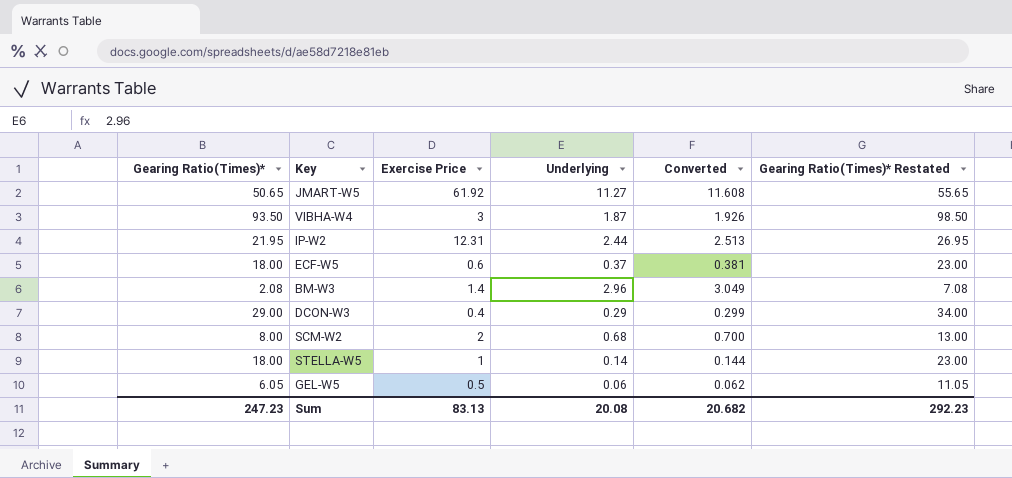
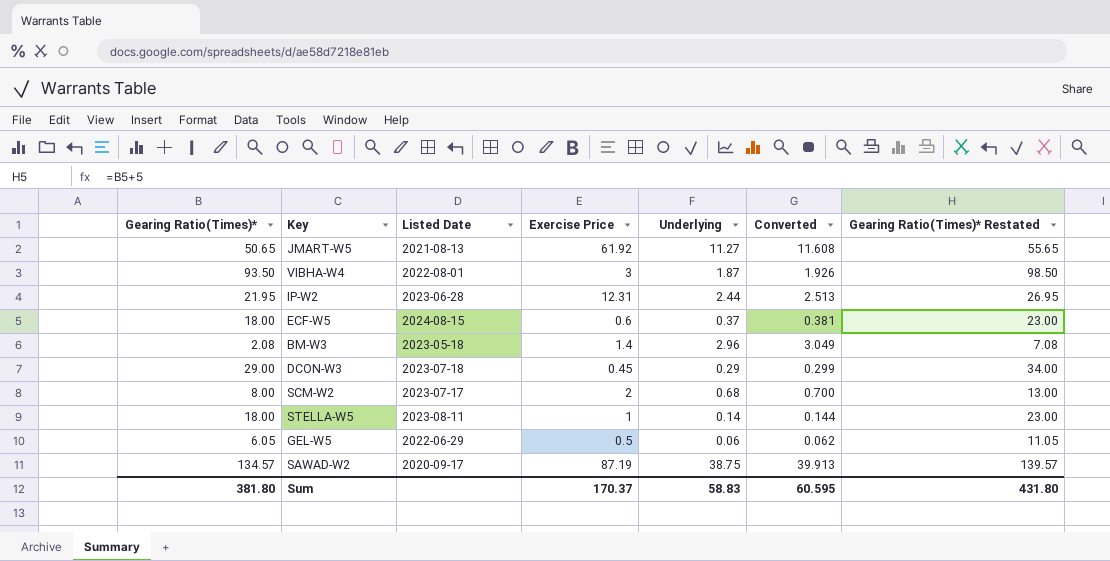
column Listed Date | position: none -> 3
DCON-W3 | Exercise Price: 0.4 -> 0.45
row SAWAD-W2: none -> 134.57 | 2020-09-17 | 87.19 | 38.75 | 39.913 | 139.57
Sum | Gearing Ratio(Times)*: 247.23 -> 381.80
Sum | Exercise Price: 83.13 -> 170.37
Sum | Underlying: 20.08 -> 58.83
Sum | Converted: 20.682 -> 60.595
Sum | Gearing Ratio(Times)* Restated: 292.23 -> 431.80

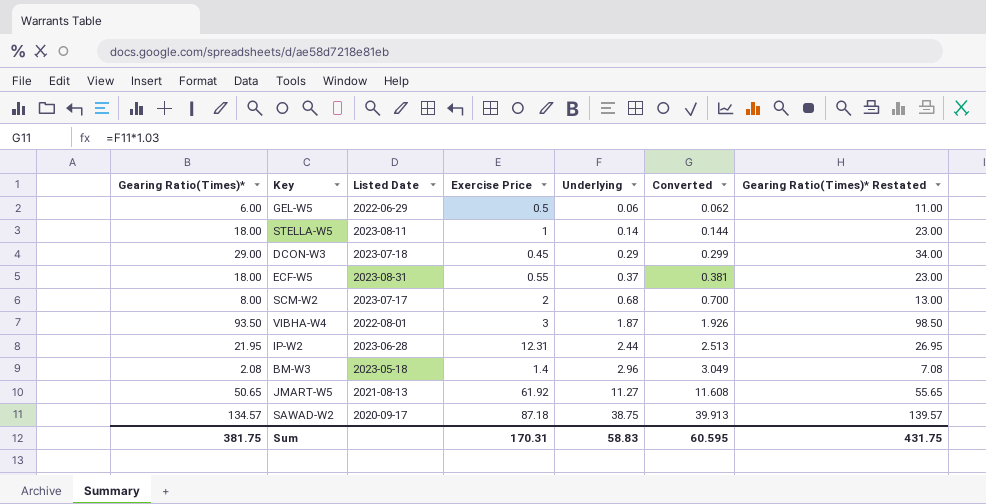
row order: none -> Underlying ascending
GEL-W5 | Gearing Ratio(Times)*: 6.05 -> 6.00
GEL-W5 | Gearing Ratio(Times)* Restated: 11.05 -> 11.00
ECF-W5 | Listed Date: 2024-08-15 -> 2023-08-31
ECF-W5 | Exercise Price: 0.6 -> 0.55
SAWAD-W2 | Exercise Price: 87.19 -> 87.18
Sum | Gearing Ratio(Times)*: 381.80 -> 381.75
Sum | Exercise Price: 170.37 -> 170.31
Sum | Gearing Ratio(Times)* Restated: 431.80 -> 431.75

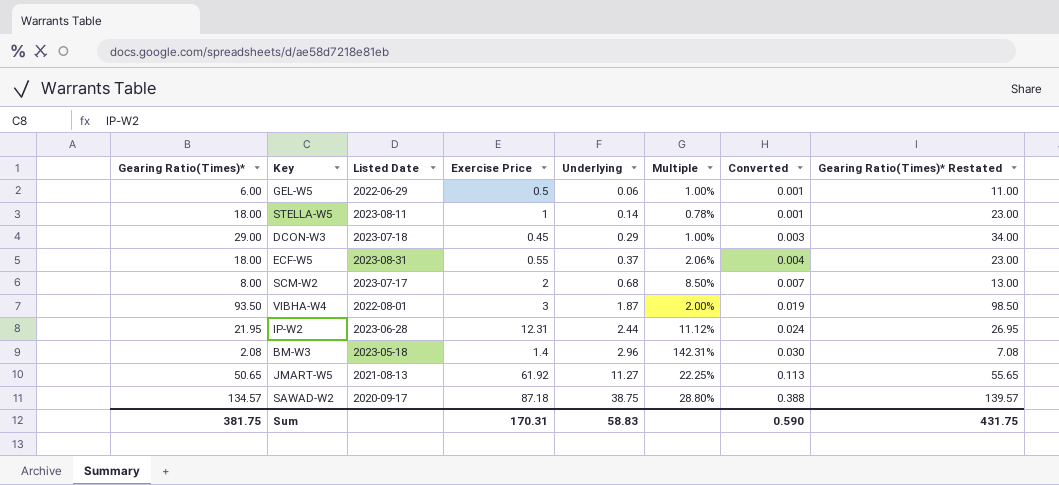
column Multiple | formula: none -> [Underlying] / [Gearing Ratio(Times)*]
column Converted | formula: [Underlying] * 1.03 -> [Underlying] * 0.01
Sum | Converted: 60.595 -> 0.590

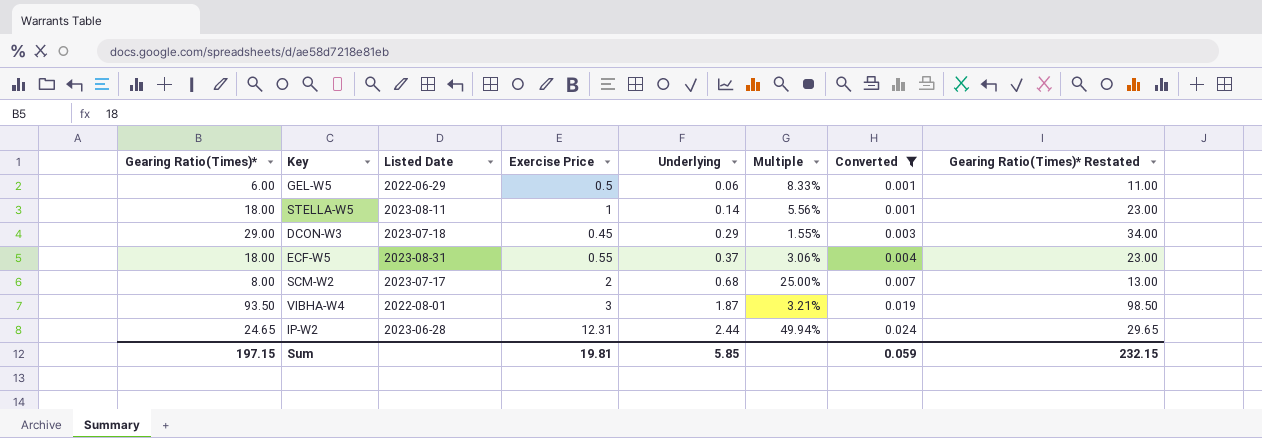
filter: none -> Converted <= 0.024
column Multiple | formula: [Underlying] / [Gearing Ratio(Times)*] -> [Exercise Price] / [Gearing Ratio(Times)*]
IP-W2 | Gearing Ratio(Times)*: 21.95 -> 24.65
IP-W2 | Gearing Ratio(Times)* Restated: 26.95 -> 29.65
Sum | Gearing Ratio(Times)*: 381.75 -> 197.15
Sum | Exercise Price: 170.31 -> 19.81
Sum | Underlying: 58.83 -> 5.85
Sum | Converted: 0.590 -> 0.059
Sum | Gearing Ratio(Times)* Restated: 431.75 -> 232.15

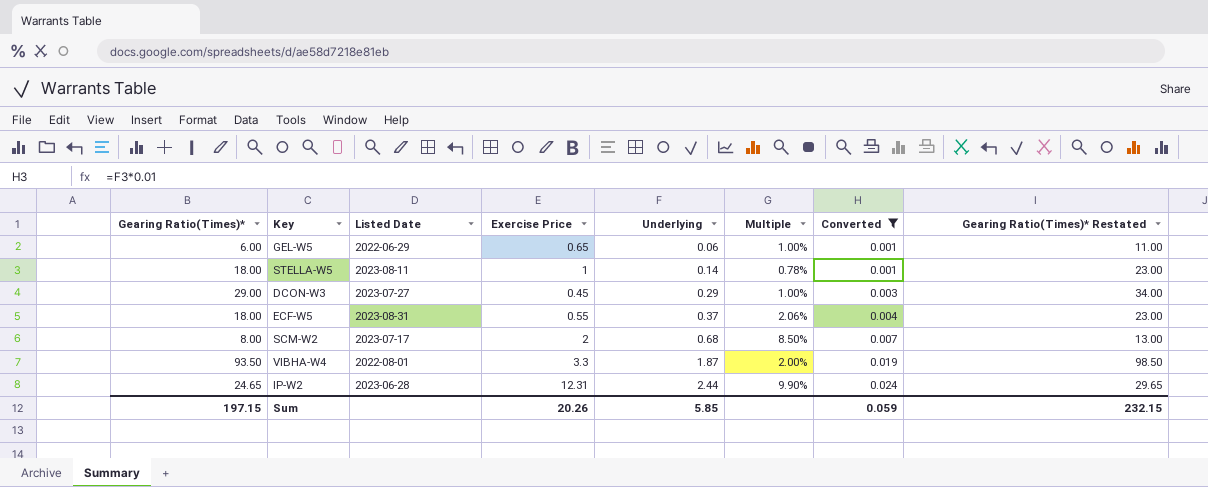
column Multiple | formula: [Exercise Price] / [Gearing Ratio(Times)*] -> [Underlying] / [Gearing Ratio(Times)*]
GEL-W5 | Exercise Price: 0.5 -> 0.65
DCON-W3 | Listed Date: 2023-07-18 -> 2023-07-27
VIBHA-W4 | Exercise Price: 3 -> 3.3
Sum | Exercise Price: 19.81 -> 20.26

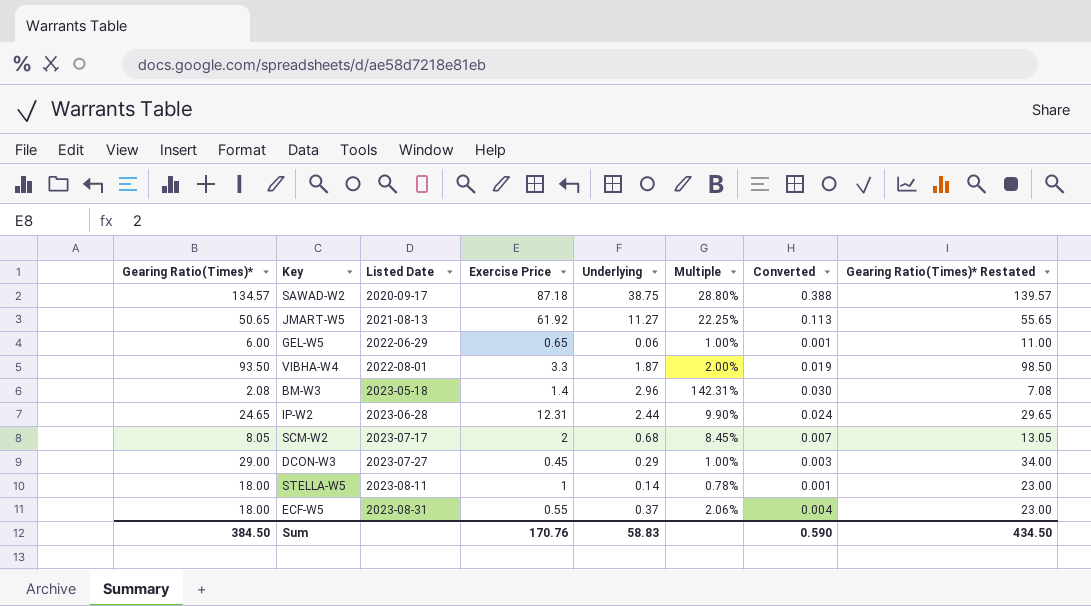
filter: Converted <= 0.024 -> none
row order: Underlying ascending -> Listed Date ascending
SCM-W2 | Gearing Ratio(Times)*: 8.00 -> 8.05
SCM-W2 | Multiple: 8.50% -> 8.45%
SCM-W2 | Gearing Ratio(Times)* Restated: 13.00 -> 13.05
Sum | Gearing Ratio(Times)*: 197.15 -> 384.50
Sum | Exercise Price: 20.26 -> 170.76
Sum | Underlying: 5.85 -> 58.83
Sum | Converted: 0.059 -> 0.590
Sum | Gearing Ratio(Times)* Restated: 232.15 -> 434.50

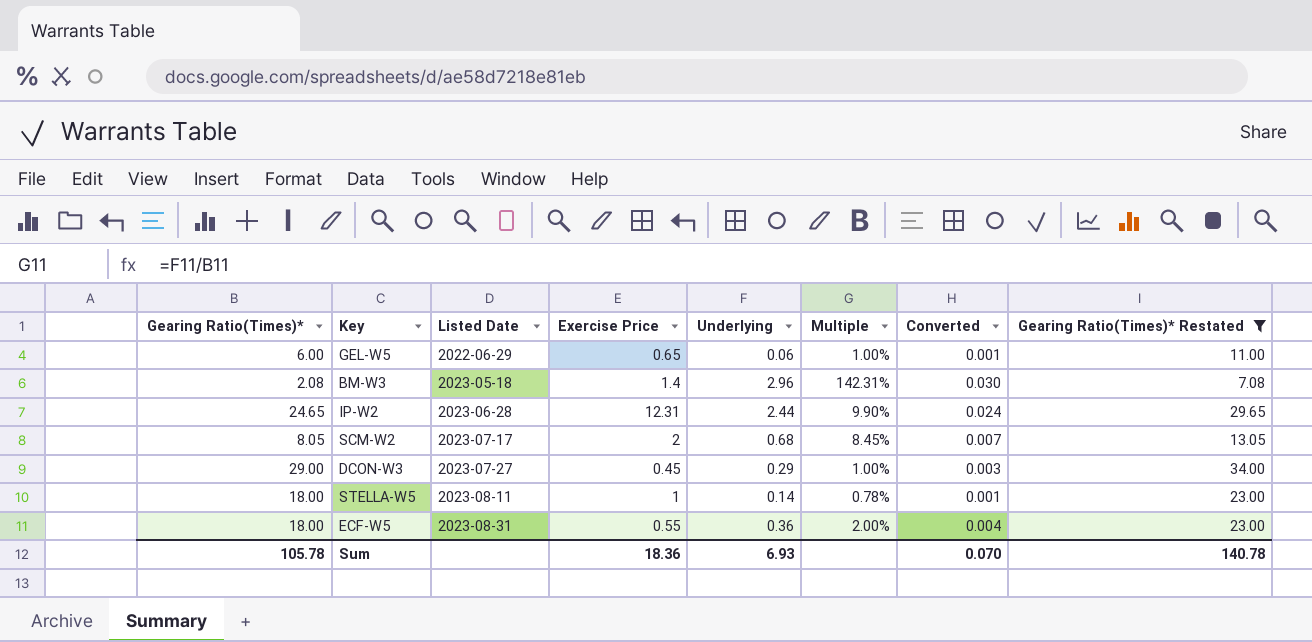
filter: none -> Gearing Ratio(Times)* Restated <= 34.00
ECF-W5 | Underlying: 0.37 -> 0.36
ECF-W5 | Multiple: 2.06% -> 2.00%
Sum | Gearing Ratio(Times)*: 384.50 -> 105.78
Sum | Exercise Price: 170.76 -> 18.36
Sum | Underlying: 58.83 -> 6.93
Sum | Converted: 0.590 -> 0.070
Sum | Gearing Ratio(Times)* Restated: 434.50 -> 140.78

